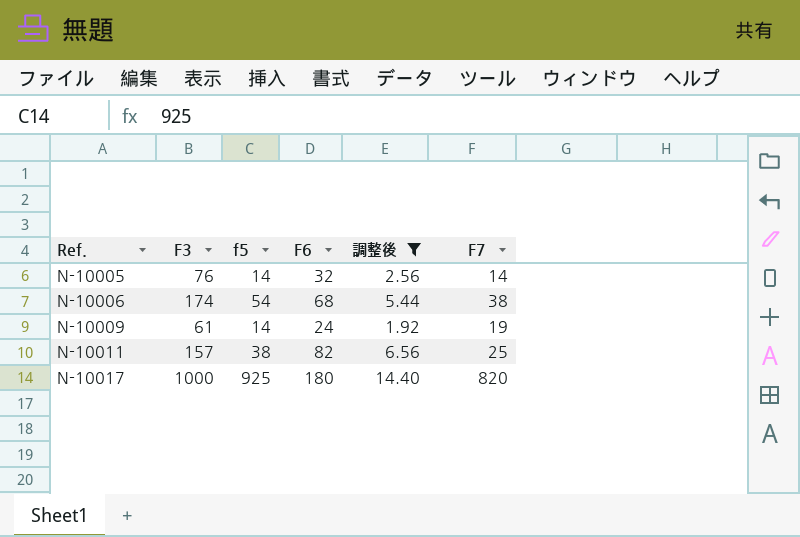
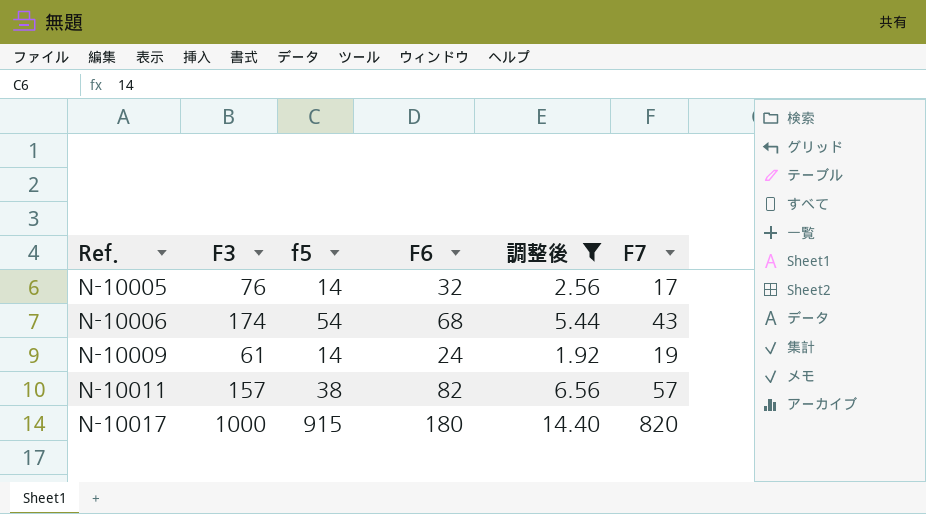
N-10005 | F7: 14 -> 17
N-10006 | F7: 38 -> 43
N-10011 | F7: 25 -> 57
N-10017 | f5: 925 -> 915

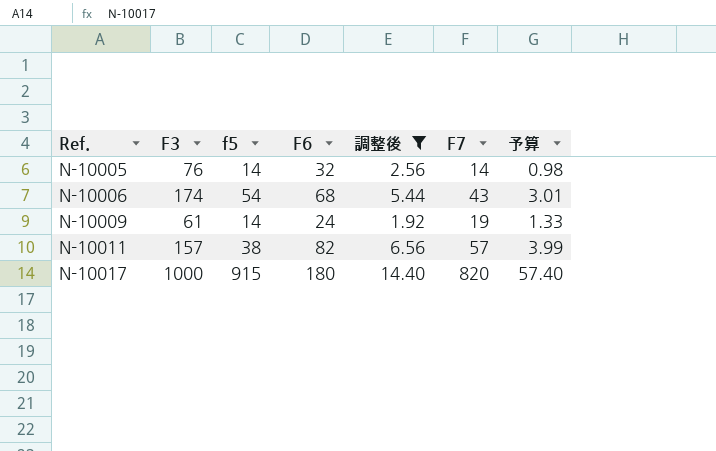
column 予算 | formula: none -> [F7] * 0.07
N-10005 | F7: 17 -> 14

